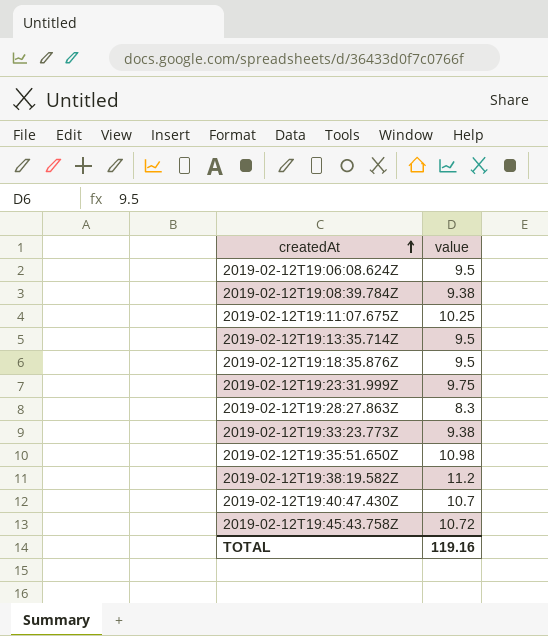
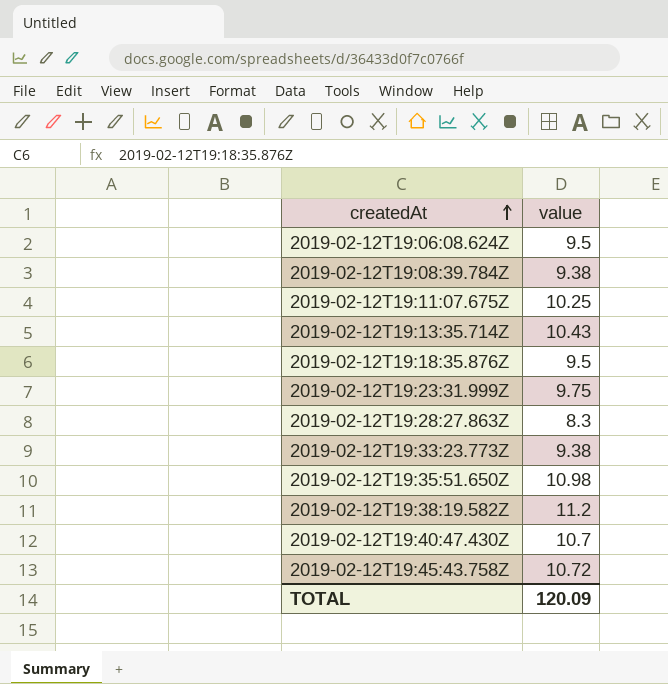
2019-02-12T19:13:35.714Z | value: 9.5 -> 10.43
TOTAL | value: 119.16 -> 120.09

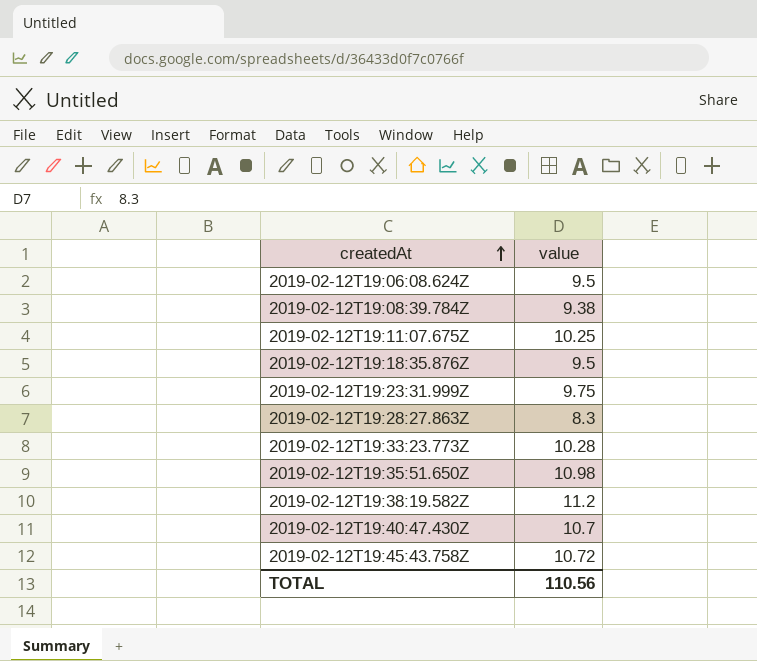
row 2019-02-12T19:13:35.714Z: 10.43 -> none
2019-02-12T19:33:23.773Z | value: 9.38 -> 10.28
TOTAL | value: 120.09 -> 110.56

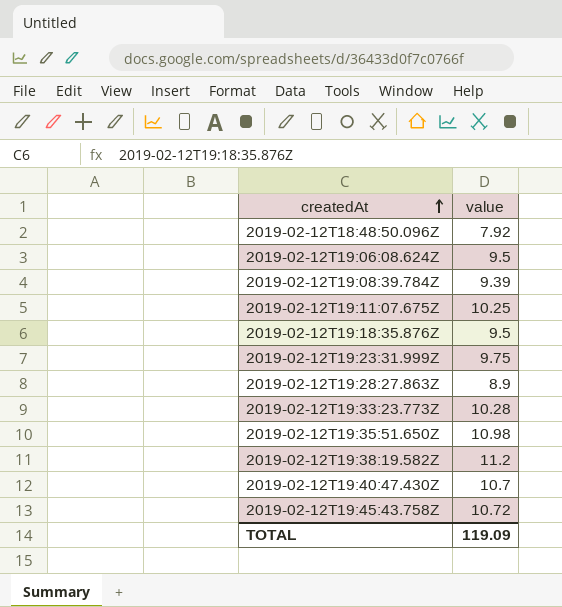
row 2019-02-12T18:48:50.096Z: none -> 7.92
2019-02-12T19:08:39.784Z | value: 9.38 -> 9.39
2019-02-12T19:28:27.863Z | value: 8.3 -> 8.9
TOTAL | value: 110.56 -> 119.09

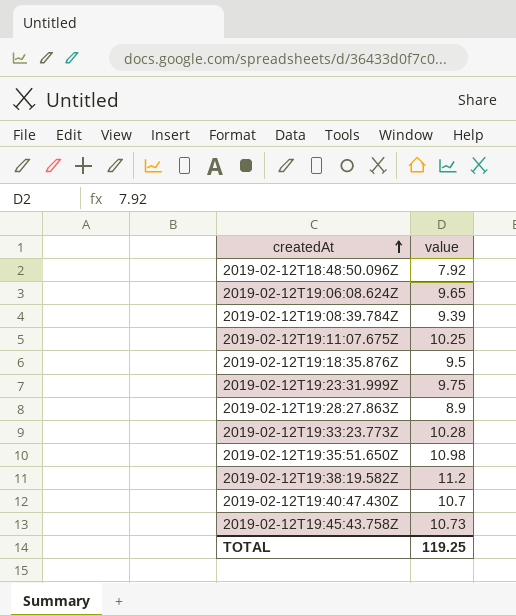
2019-02-12T19:06:08.624Z | value: 9.5 -> 9.65
2019-02-12T19:45:43.758Z | value: 10.72 -> 10.73
TOTAL | value: 119.09 -> 119.25

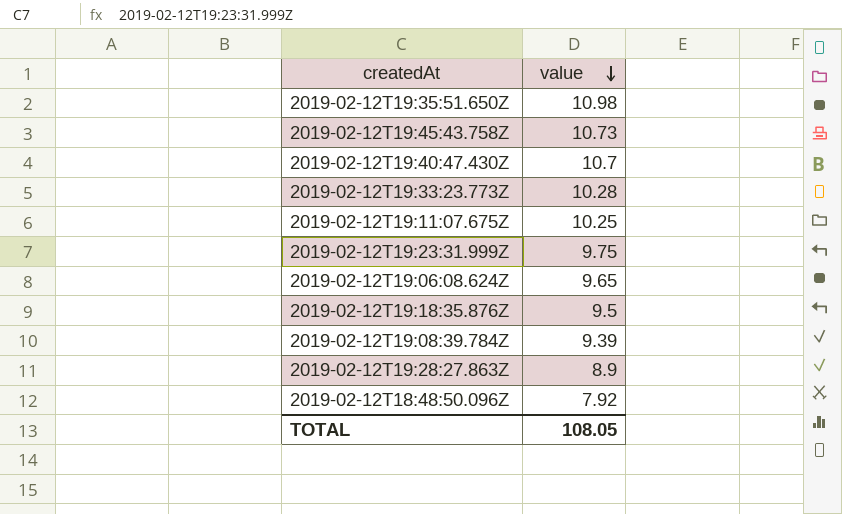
row order: createdAt ascending -> value descending
row 2019-02-12T19:38:19.582Z: 11.2 -> none
TOTAL | value: 119.25 -> 108.05

